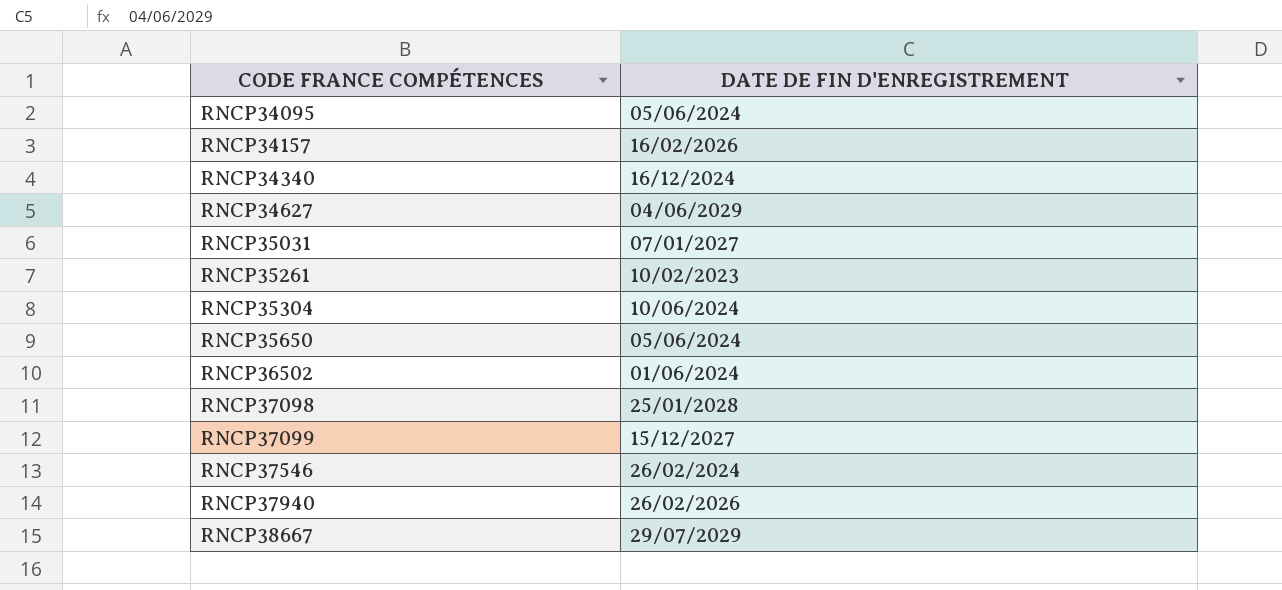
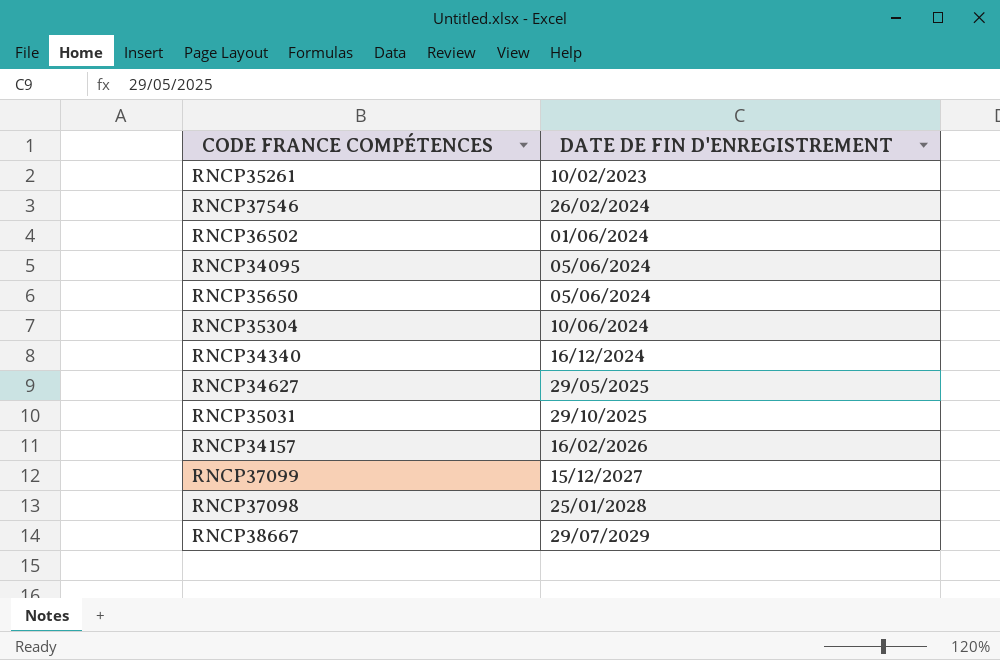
row order: CODE FRANCE COMPÉTENCES ascending -> DATE DE FIN D'ENREGISTREMENT ascending
row RNCP37940: 26/02/2026 -> none
RNCP34627 | DATE DE FIN D'ENREGISTREMENT: 04/06/2029 -> 29/05/2025
RNCP35031 | DATE DE FIN D'ENREGISTREMENT: 07/01/2027 -> 29/10/2025

